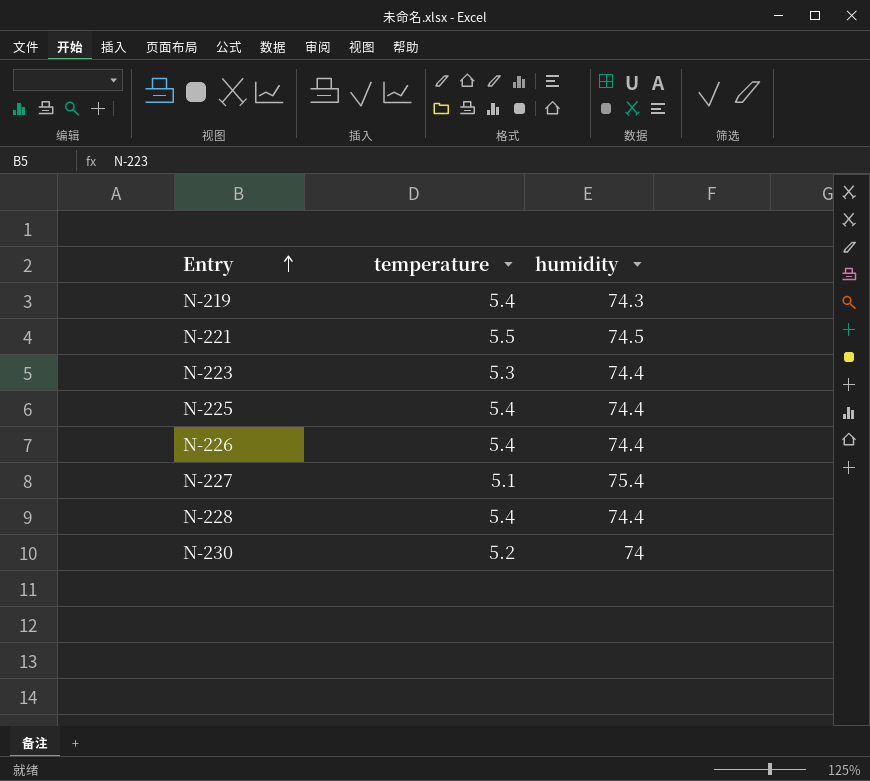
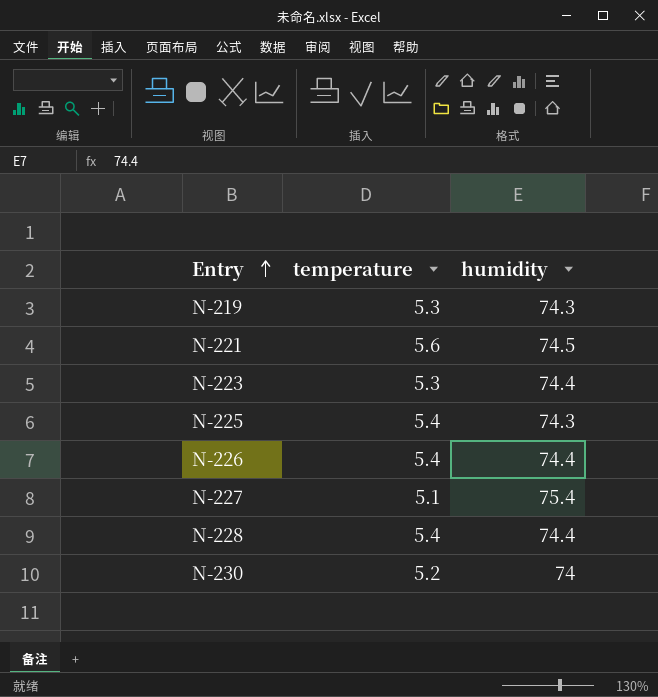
N-219 | temperature: 5.4 -> 5.3
N-221 | temperature: 5.5 -> 5.6
N-225 | humidity: 74.4 -> 74.3

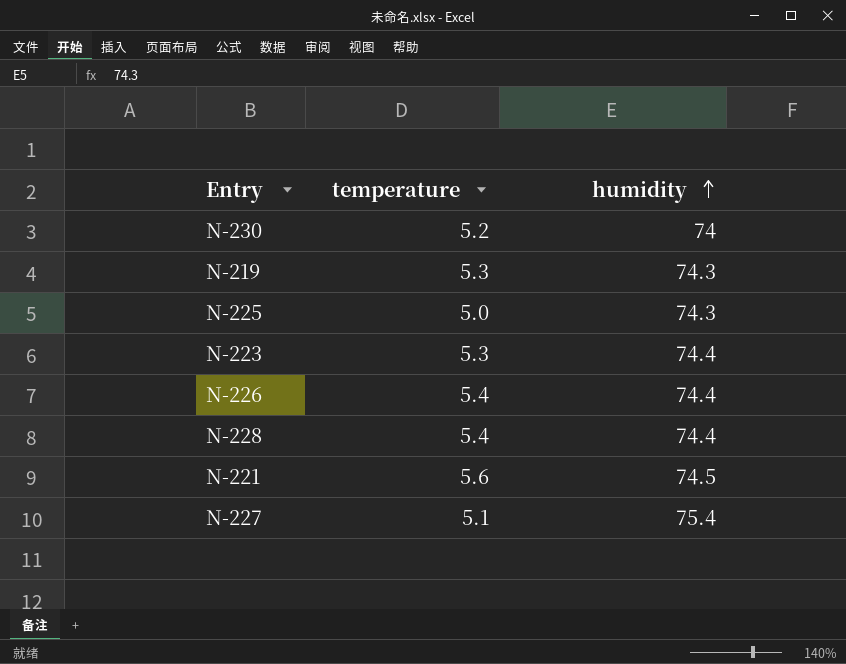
row order: Entry ascending -> humidity ascending
N-225 | temperature: 5.4 -> 5.0

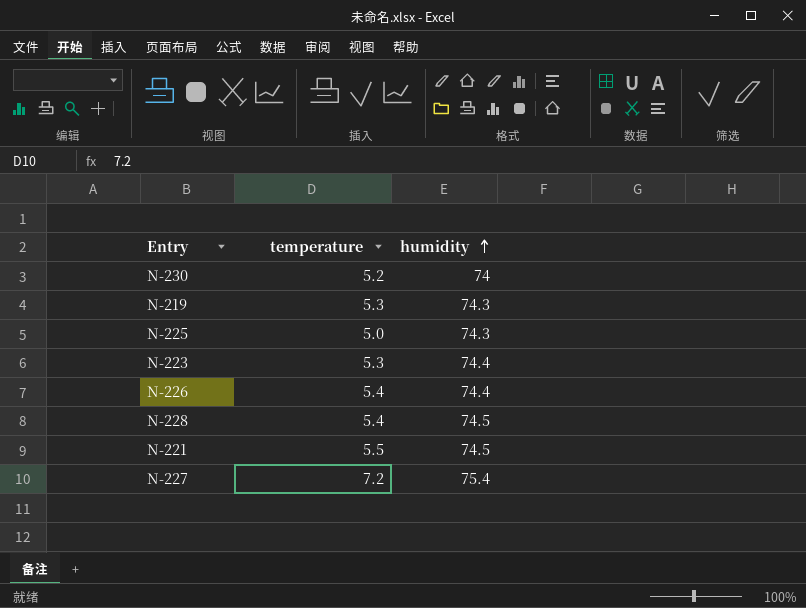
N-228 | humidity: 74.4 -> 74.5
N-221 | temperature: 5.6 -> 5.5
N-227 | temperature: 5.1 -> 7.2

